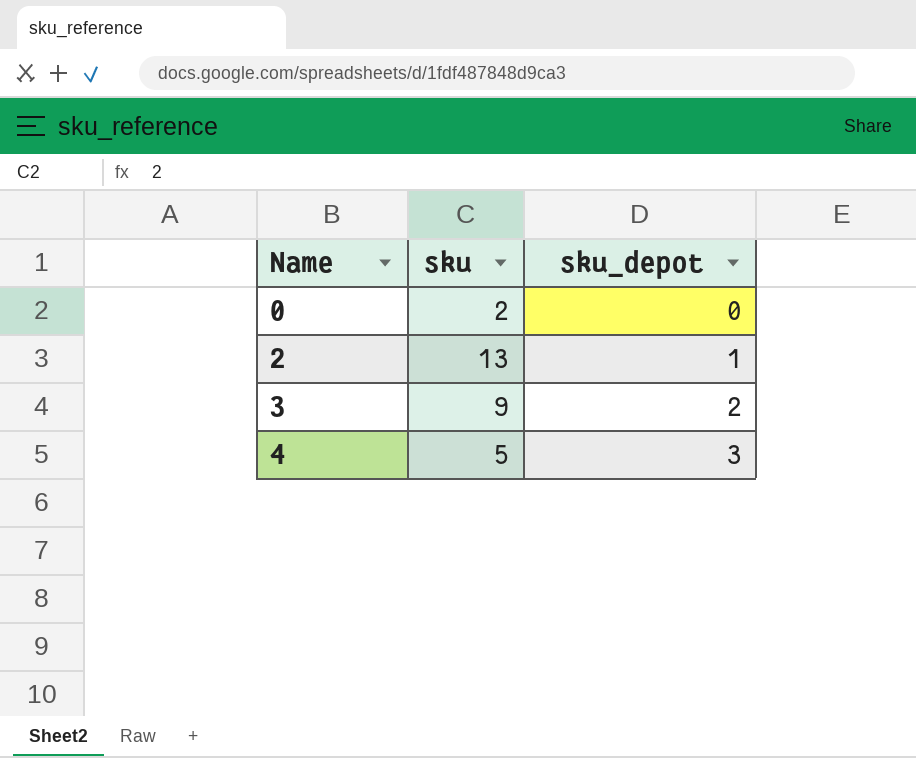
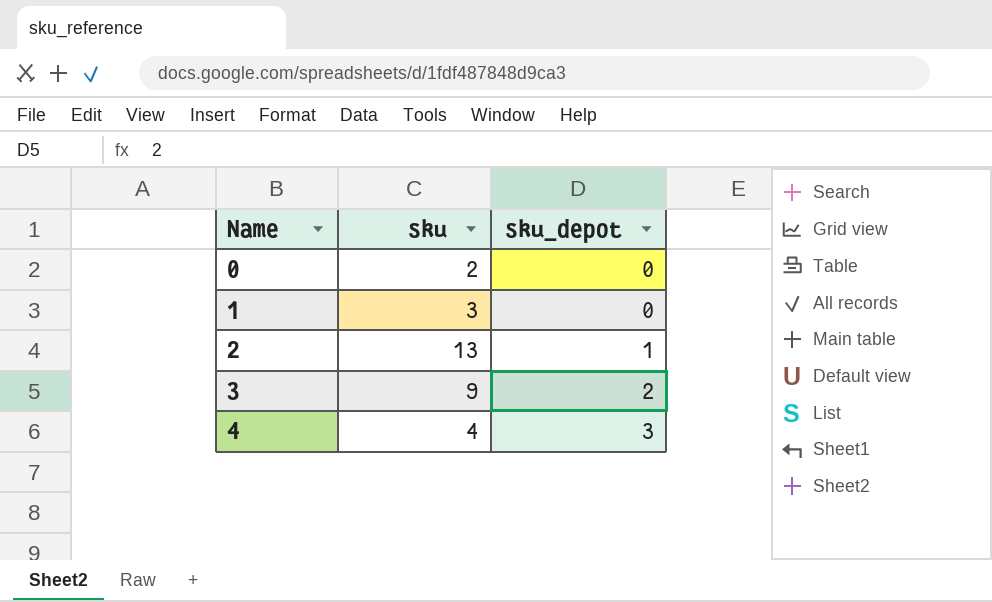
row 1: none -> 3 | 0
4 | sku: 5 -> 4

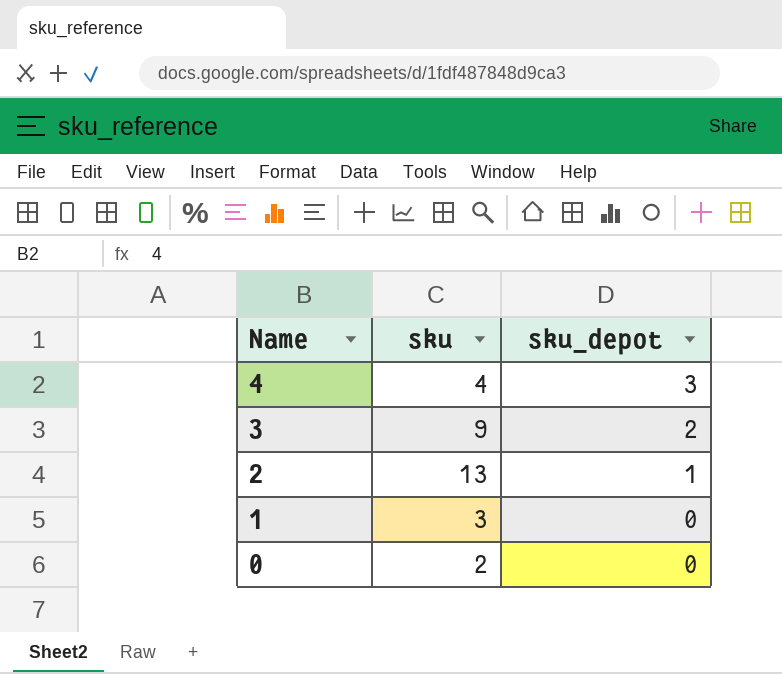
row order: Name ascending -> Name descending

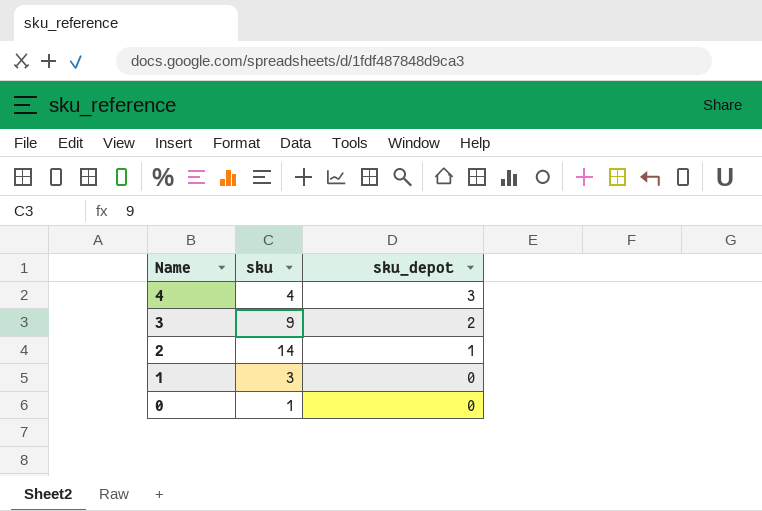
2 | sku: 13 -> 14
0 | sku: 2 -> 1

